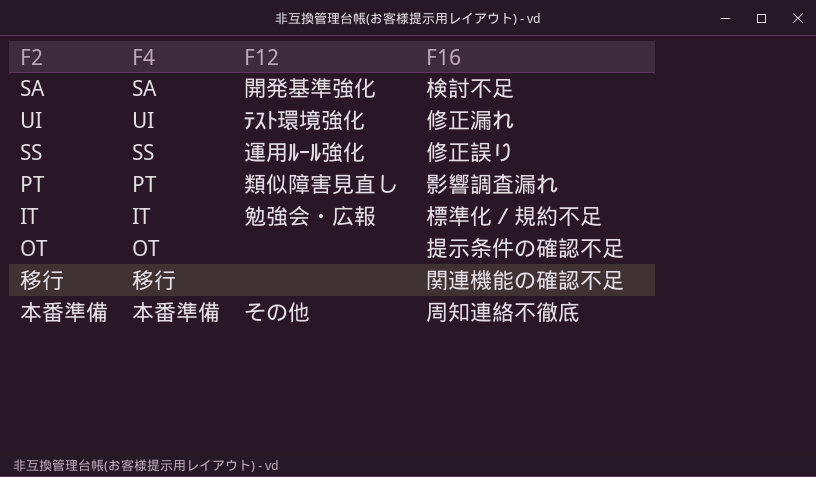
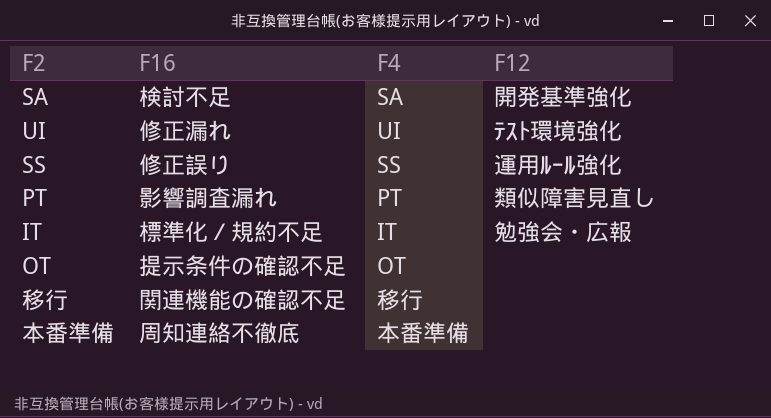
column F16 | position: 4 -> 2
本番準備 | F12: その他 -> none

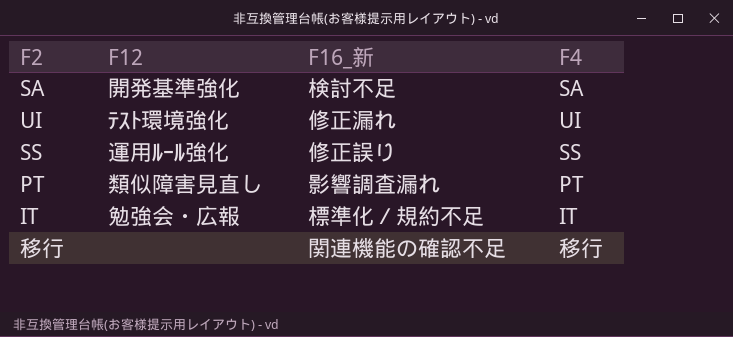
column F12 | position: 4 -> 2
column name: F16 -> F16_新
row OT: 提示条件の確認不足 | OT | none -> none
row 本番準備: 周知連絡不徹底 | 本番準備 | none -> none

